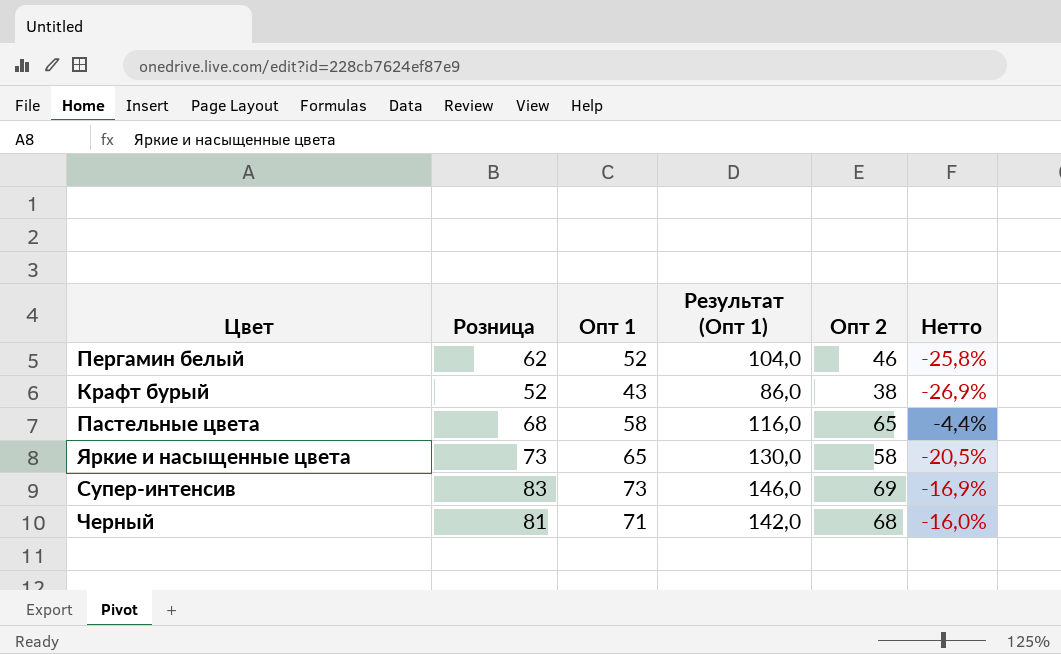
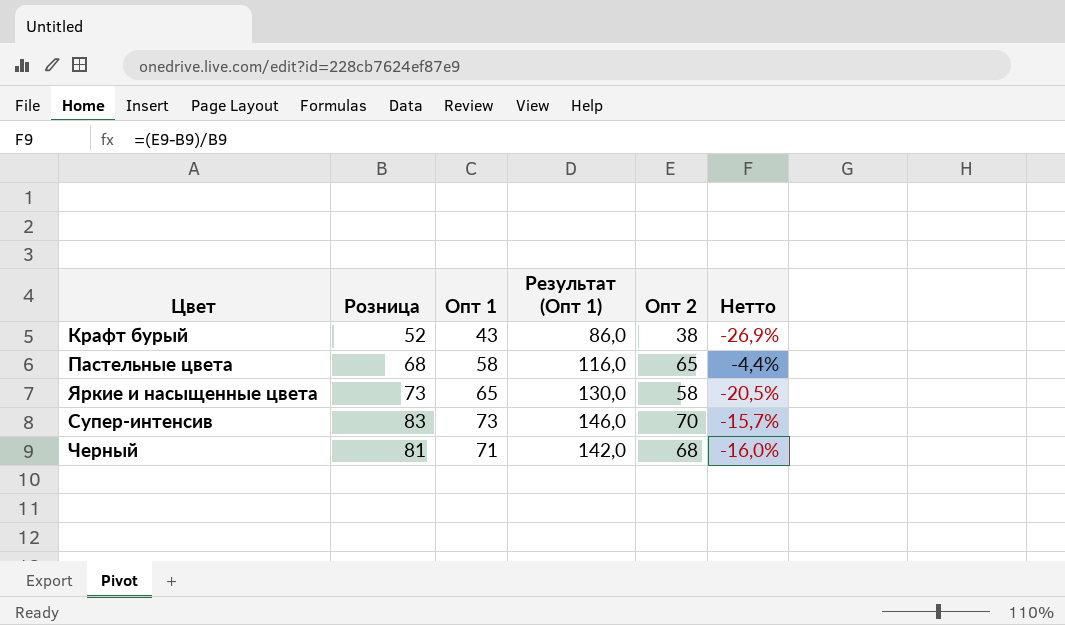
row Пергамин белый: 62 | 52 | 104,0 | 46 | -25,8% -> none
Супер-интенсив | Опт 2: 69 -> 70
Супер-интенсив | Нетто: -16,9% -> -15,7%

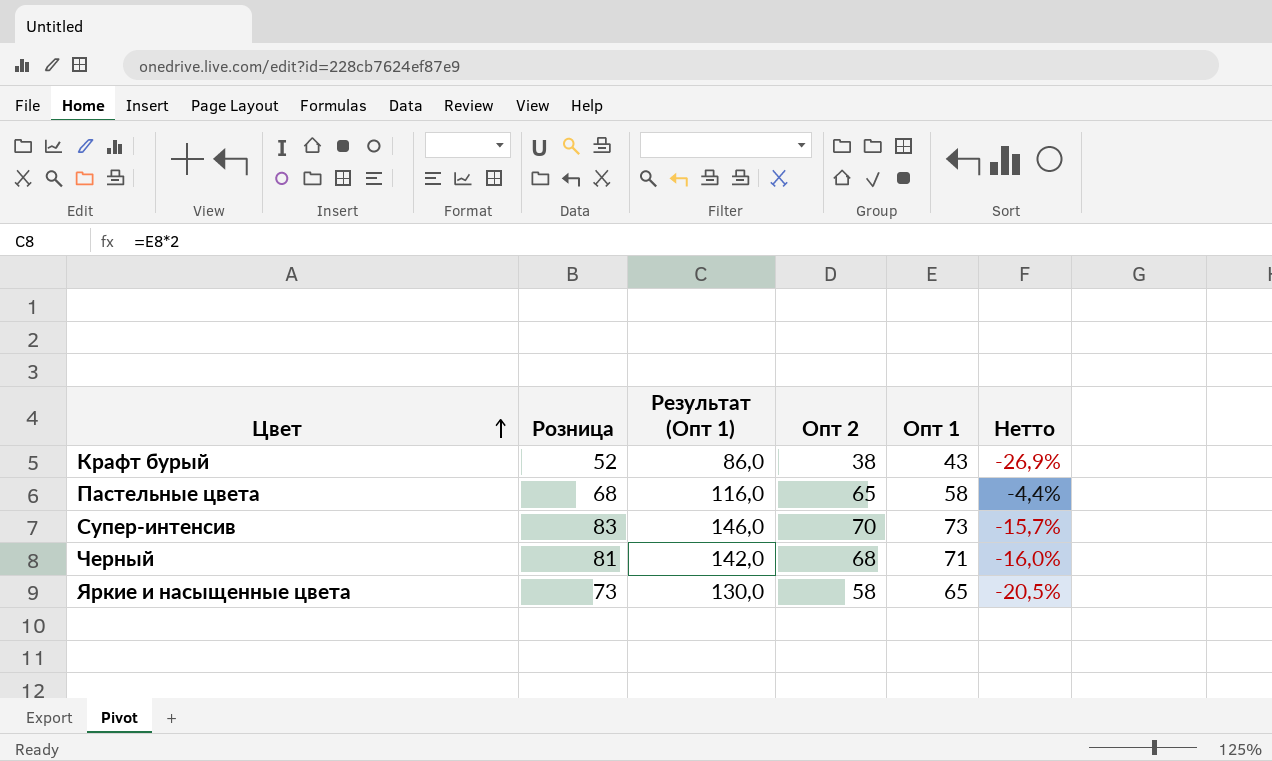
row order: none -> Цвет ascending
column Опт 1 | position: 3 -> 5

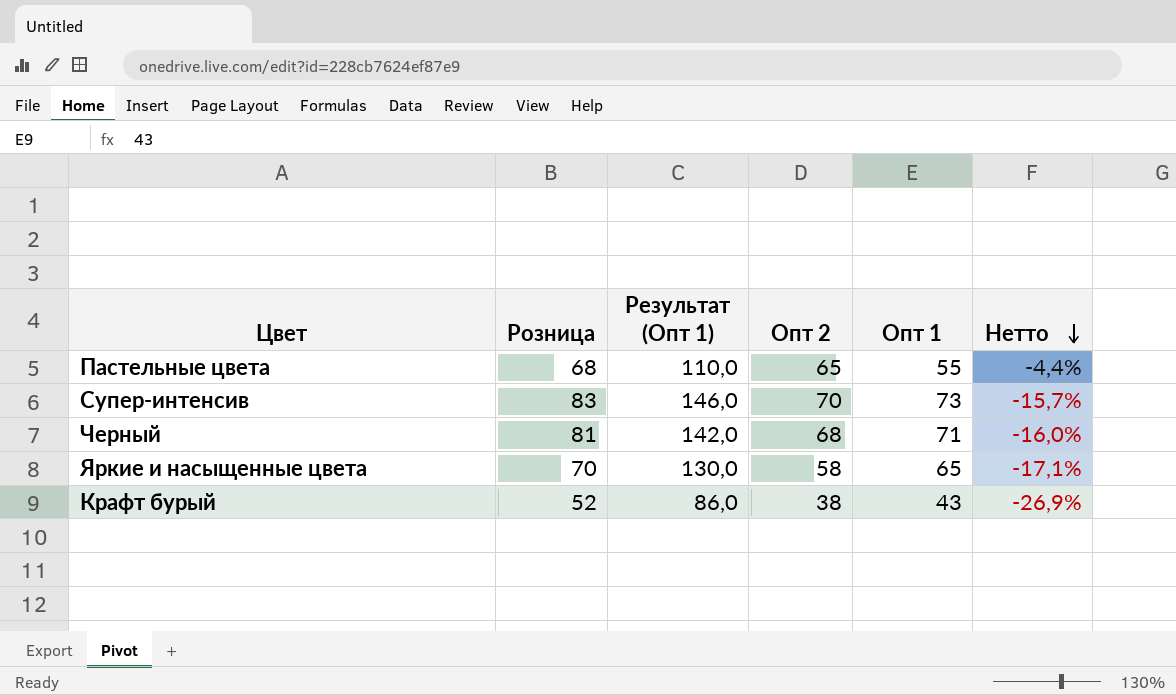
row order: Цвет ascending -> Нетто descending
Пастельные цвета | Результат (Опт 1): 116,0 -> 110,0
Пастельные цвета | Опт 1: 58 -> 55
Яркие и насыщенные цвета | Розница: 73 -> 70
Яркие и насыщенные цвета | Нетто: -20,5% -> -17,1%

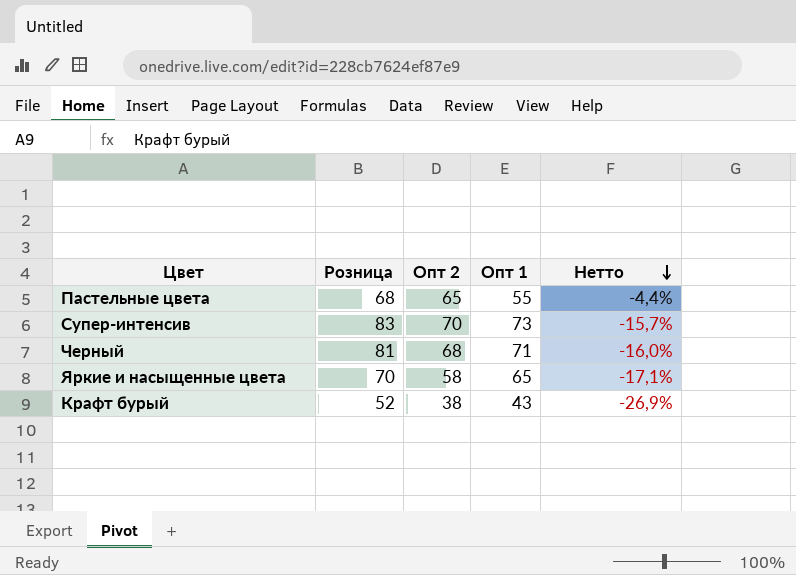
column Результат (Опт 1) | formula: [Опт 1] * 2 -> none

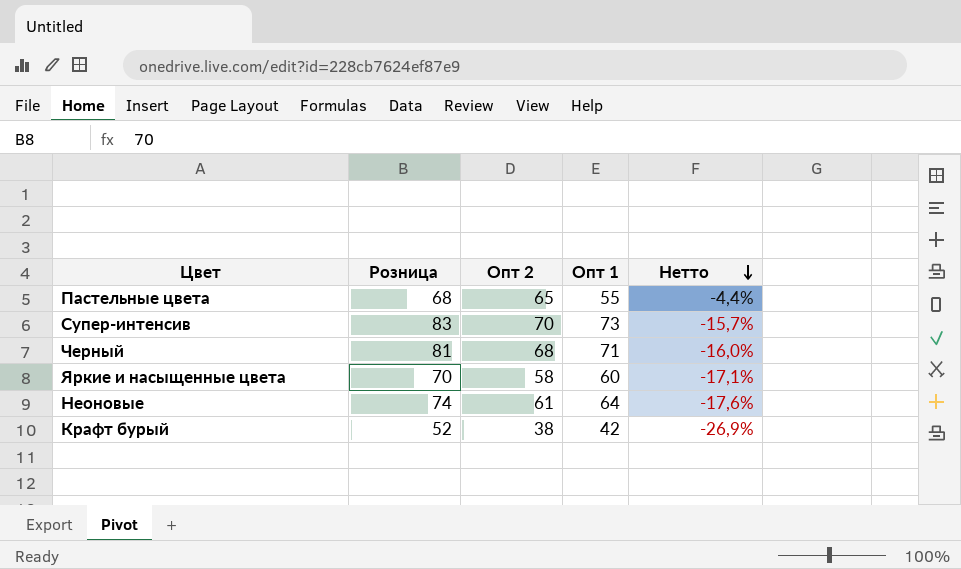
Яркие и насыщенные цвета | Опт 1: 65 -> 60
row Неоновые: none -> 74 | 61 | 64 | -17,6%
Крафт бурый | Опт 1: 43 -> 42

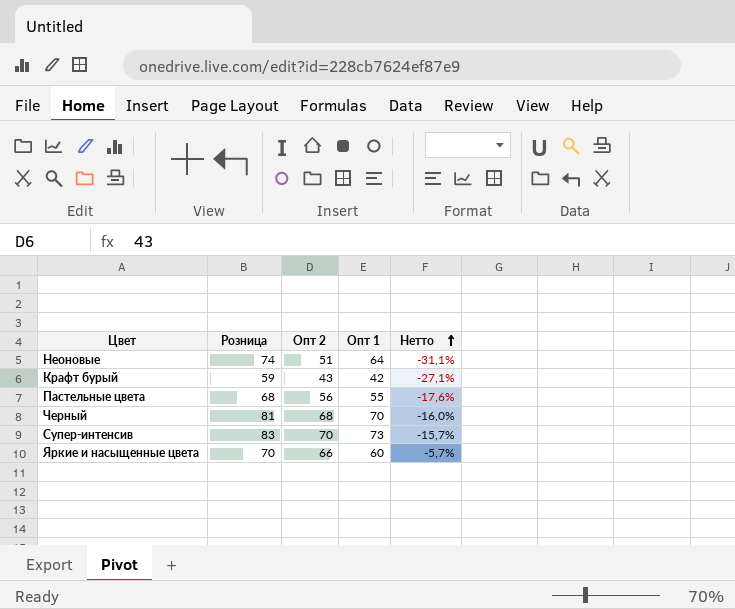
row order: Нетто descending -> Нетто ascending
Неоновые | Опт 2: 61 -> 51
Неоновые | Нетто: -17,6% -> -31,1%
Крафт бурый | Розница: 52 -> 59
Крафт бурый | Опт 2: 38 -> 43
Крафт бурый | Нетто: -26,9% -> -27,1%
Пастельные цвета | Опт 2: 65 -> 56
Пастельные цвета | Нетто: -4,4% -> -17,6%
Черный | Опт 1: 71 -> 70
Яркие и насыщенные цвета | Опт 2: 58 -> 66
Яркие и насыщенные цвета | Нетто: -17,1% -> -5,7%

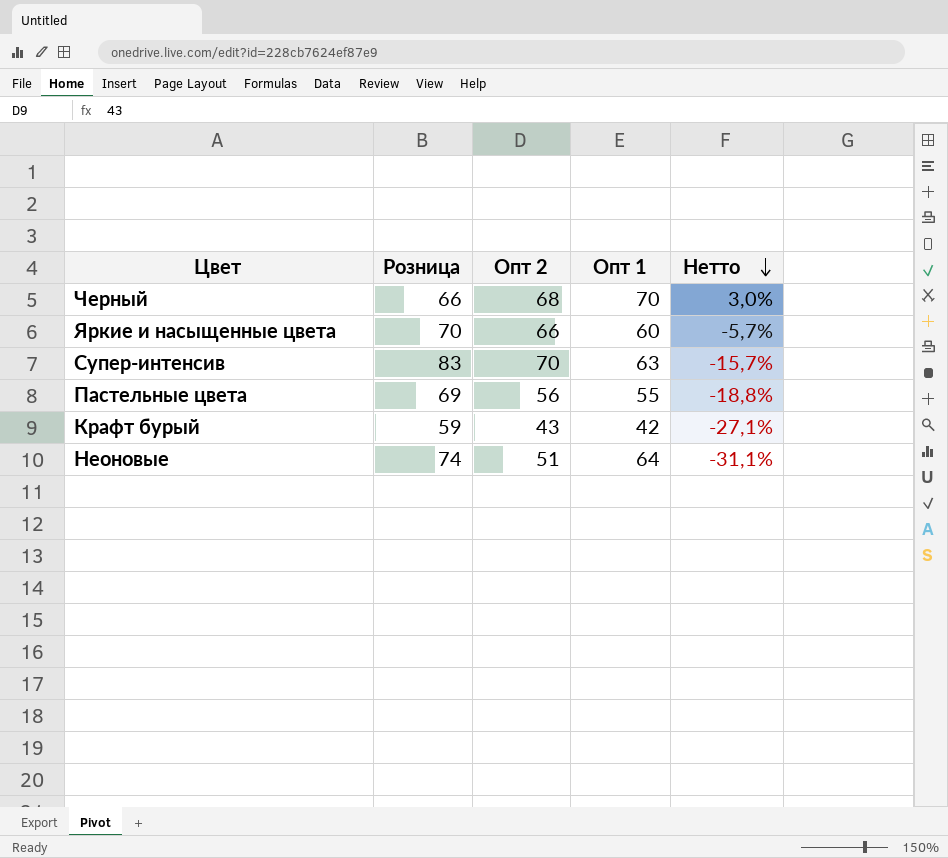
row order: Нетто ascending -> Нетто descending
Черный | Розница: 81 -> 66
Черный | Нетто: -16,0% -> 3,0%
Супер-интенсив | Опт 1: 73 -> 63
Пастельные цвета | Розница: 68 -> 69
Пастельные цвета | Нетто: -17,6% -> -18,8%

